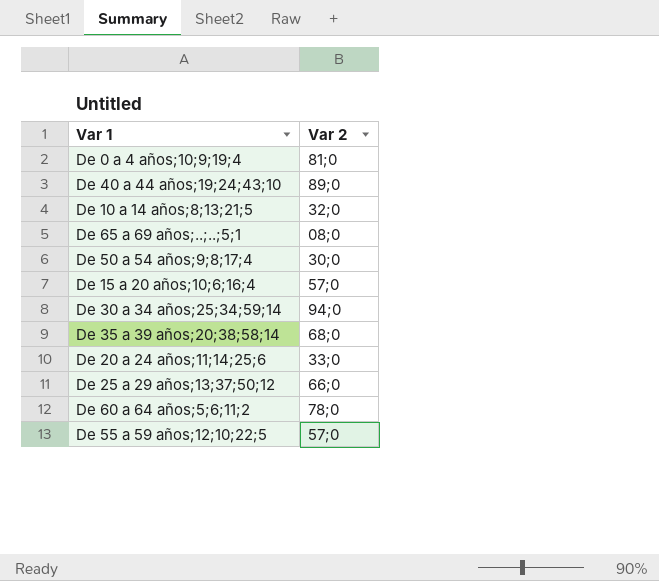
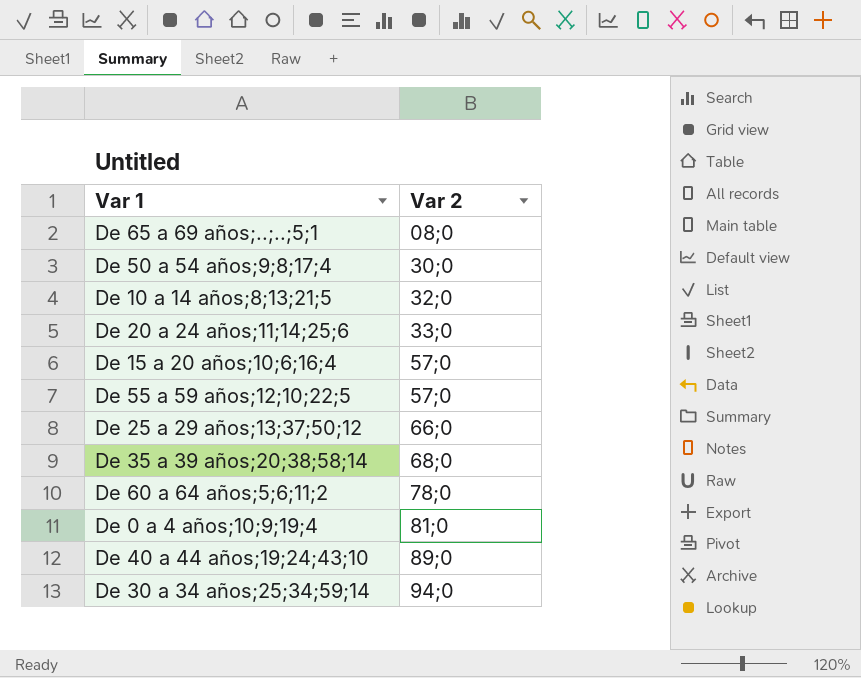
row order: none -> Var 2 ascending

